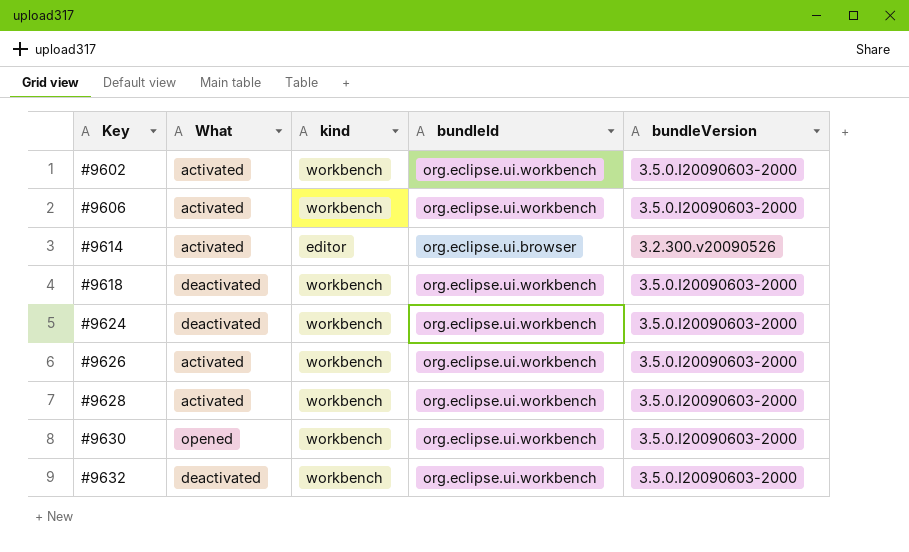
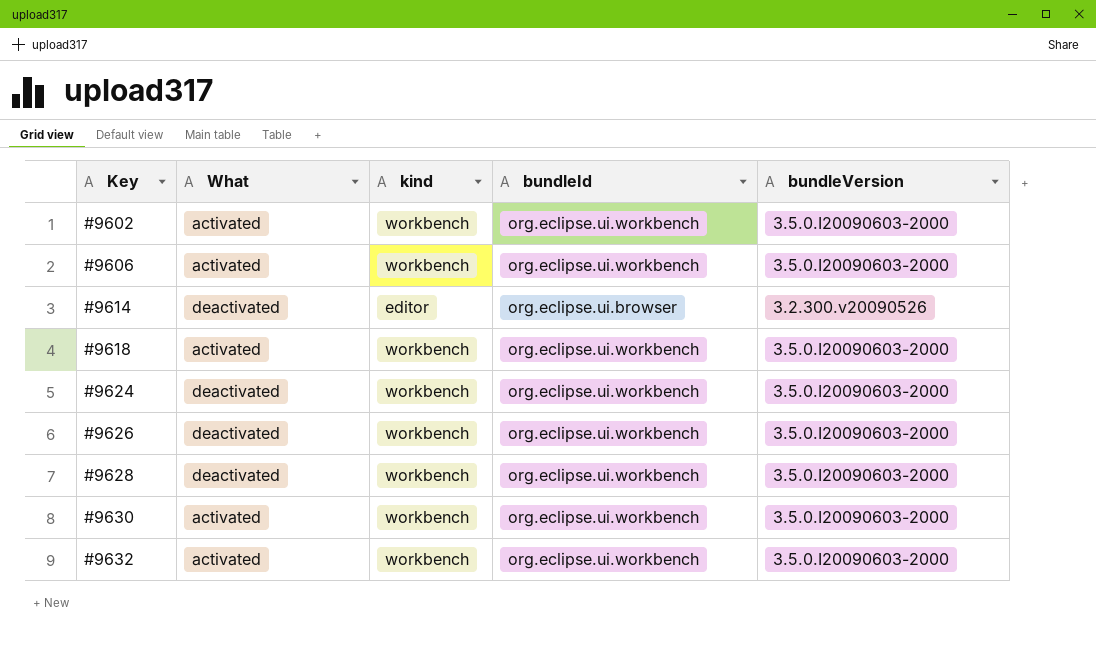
#9614 | What: activated -> deactivated
#9618 | What: deactivated -> activated
#9626 | What: activated -> deactivated
#9628 | What: activated -> deactivated
#9630 | What: opened -> activated
#9632 | What: deactivated -> activated

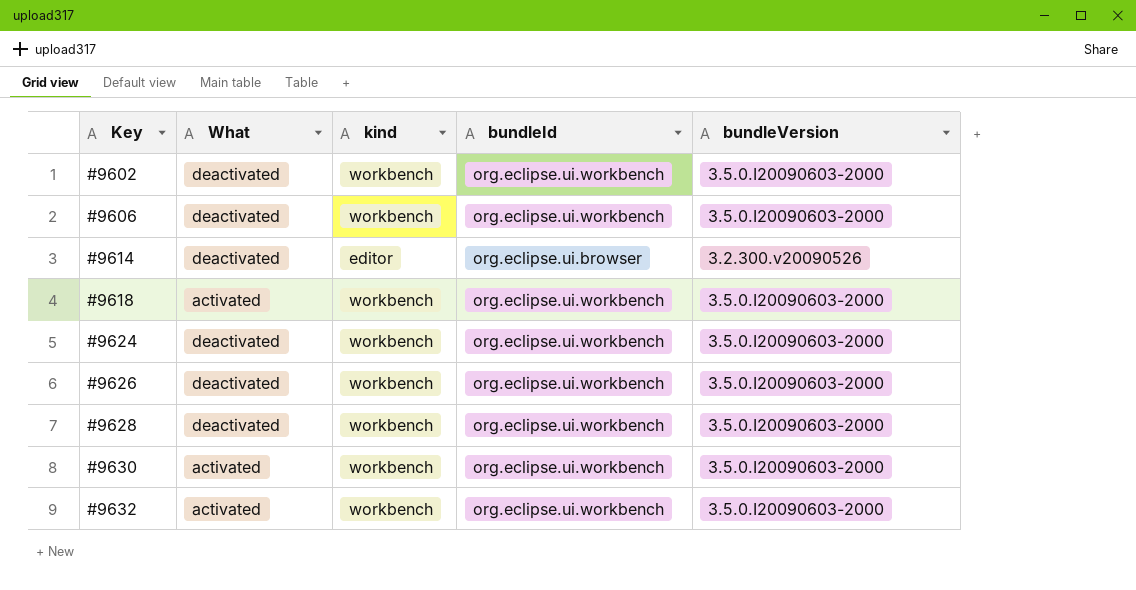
#9602 | What: activated -> deactivated
#9606 | What: activated -> deactivated

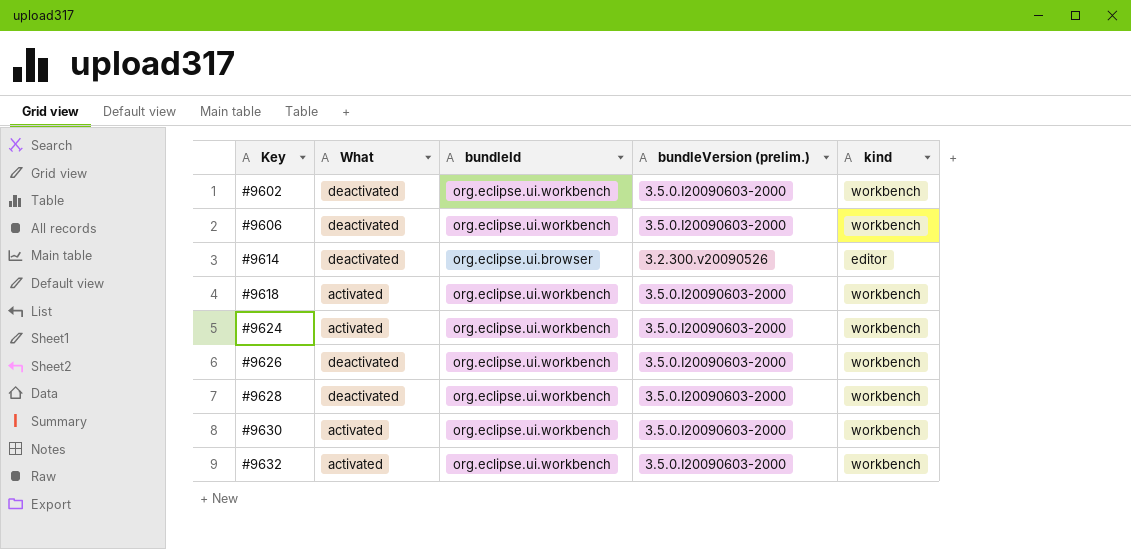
column name: bundleVersion -> bundleVersion (prelim.)
column kind | position: 3 -> 5
#9624 | What: deactivated -> activated

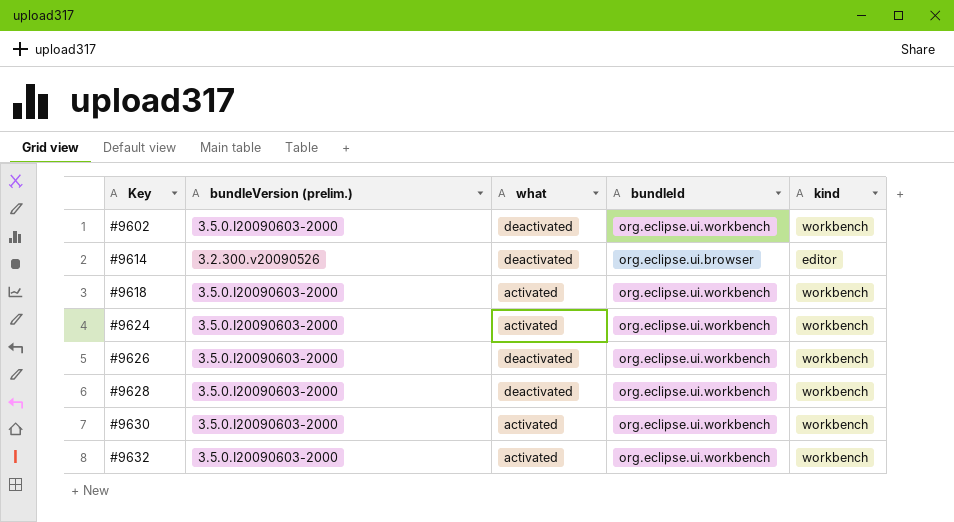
column bundleVersion (prelim.) | position: 4 -> 2
column name: What -> what
row #9606: deactivated | org.eclipse.ui.workbench | 3.5.0.I20090603-2000 | workbench -> none

